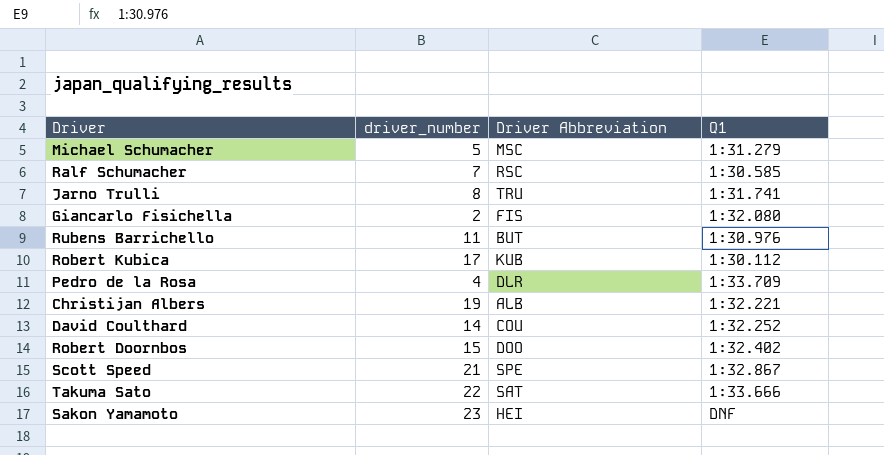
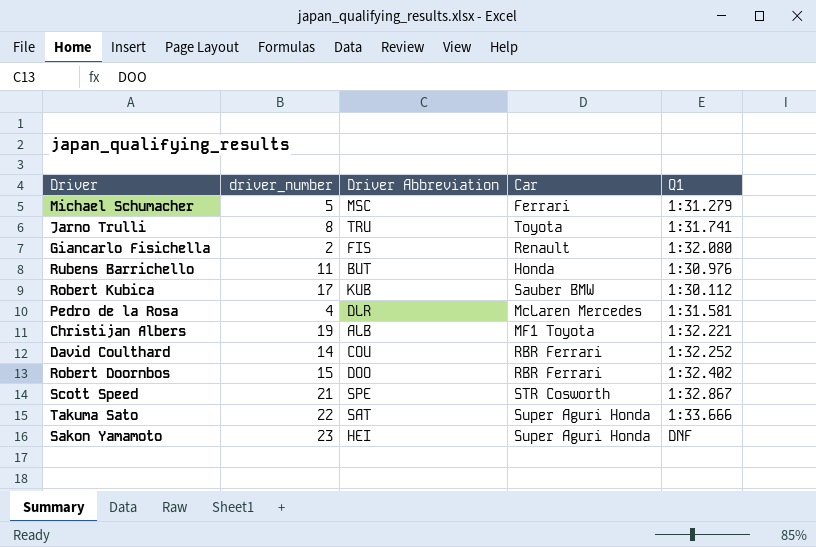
column Car | position: none -> 4
row Ralf Schumacher: 7 | RSC | 1:30.585 -> none
Pedro de la Rosa | Q1: 1:33.709 -> 1:31.581

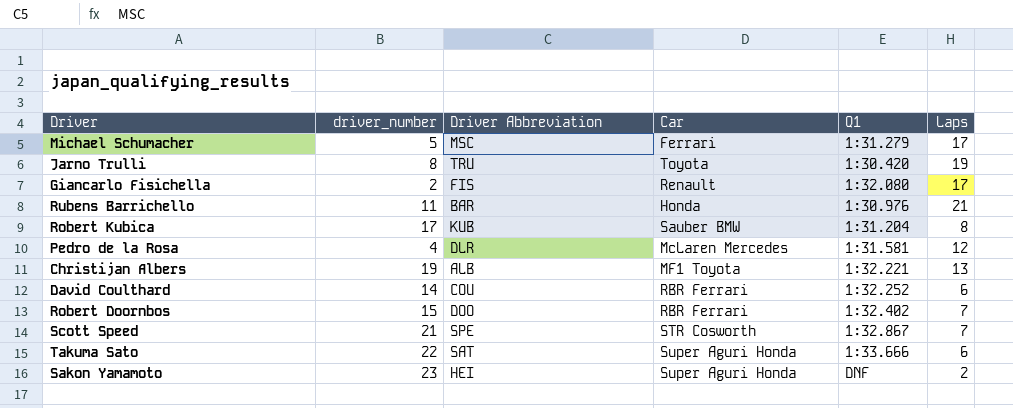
column Laps | position: none -> 6
Jarno Trulli | Q1: 1:31.741 -> 1:30.420
Rubens Barrichello | Driver Abbreviation: BUT -> BAR
Robert Kubica | Q1: 1:30.112 -> 1:31.204

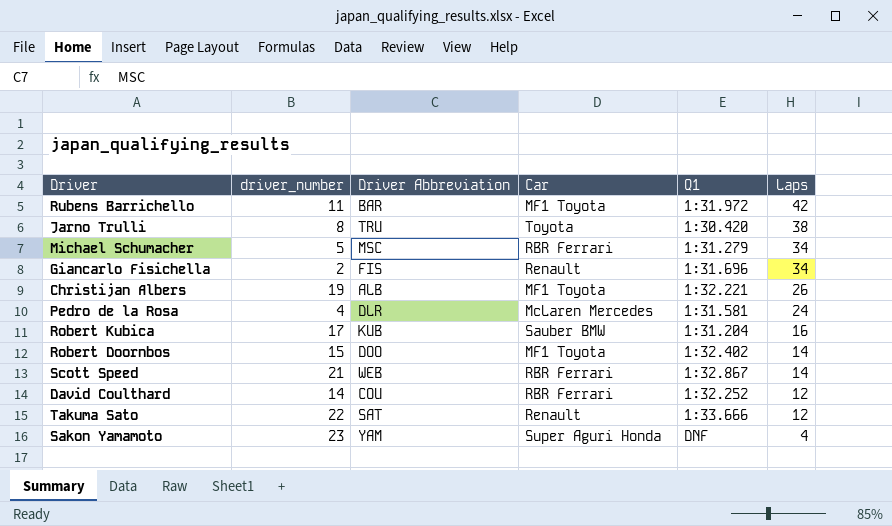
row order: none -> Laps descending
Rubens Barrichello | Car: Honda -> MF1 Toyota
Rubens Barrichello | Q1: 1:30.976 -> 1:31.972
Rubens Barrichello | Laps: 21 -> 42
Jarno Trulli | Laps: 19 -> 38
Michael Schumacher | Car: Ferrari -> RBR Ferrari
Michael Schumacher | Laps: 17 -> 34
Giancarlo Fisichella | Q1: 1:32.080 -> 1:31.696
Giancarlo Fisichella | Laps: 17 -> 34
Christijan Albers | Laps: 13 -> 26
Pedro de la Rosa | Laps: 12 -> 24
Robert Kubica | Laps: 8 -> 16
Robert Doornbos | Car: RBR Ferrari -> MF1 Toyota
Robert Doornbos | Laps: 7 -> 14
Scott Speed | Driver Abbreviation: SPE -> WEB
Scott Speed | Car: STR Cosworth -> RBR Ferrari
Scott Speed | Laps: 7 -> 14
David Coulthard | Laps: 6 -> 12
Takuma Sato | Car: Super Aguri Honda -> Renault
Takuma Sato | Laps: 6 -> 12
Sakon Yamamoto | Driver Abbreviation: HEI -> YAM
Sakon Yamamoto | Laps: 2 -> 4

